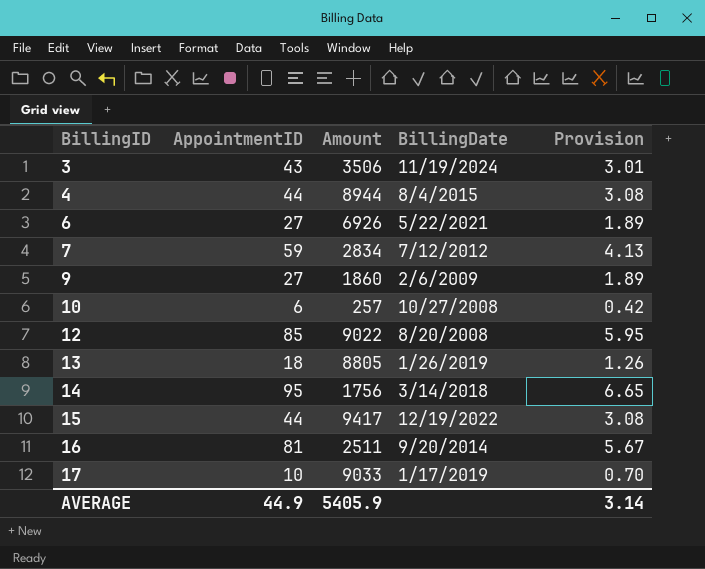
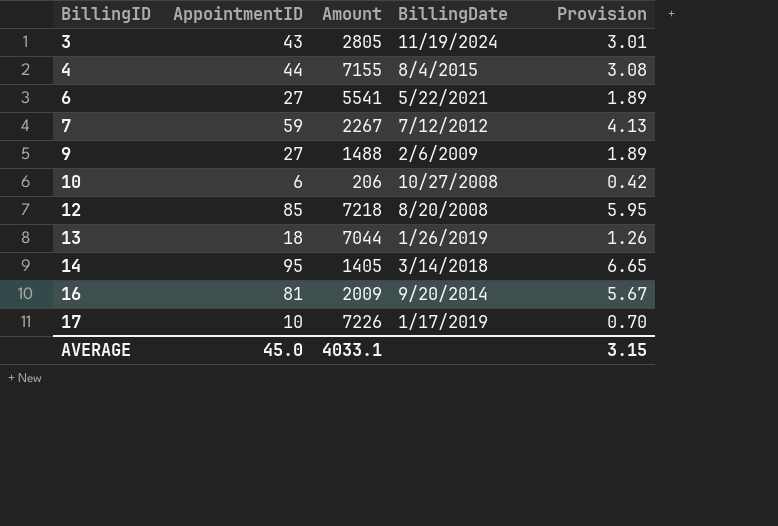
row 15: 44 | 9417 | 12/19/2022 | 3.08 -> none
3 | Amount: 3506 -> 2805
4 | Amount: 8944 -> 7155
6 | Amount: 6926 -> 5541
7 | Amount: 2834 -> 2267
9 | Amount: 1860 -> 1488
10 | Amount: 257 -> 206
12 | Amount: 9022 -> 7218
13 | Amount: 8805 -> 7044
14 | Amount: 1756 -> 1405
16 | Amount: 2511 -> 2009
17 | Amount: 9033 -> 7226
AVERAGE | AppointmentID: 44.9 -> 45.0
AVERAGE | Amount: 5405.9 -> 4033.1
AVERAGE | Provision: 3.14 -> 3.15

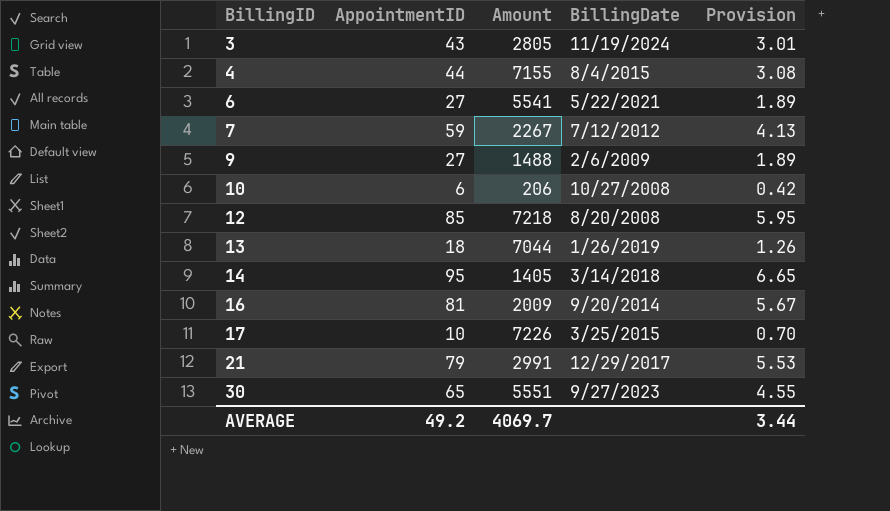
17 | BillingDate: 1/17/2019 -> 3/25/2015
row 21: none -> 79 | 2991 | 12/29/2017 | 5.53
row 30: none -> 65 | 5551 | 9/27/2023 | 4.55
AVERAGE | AppointmentID: 45.0 -> 49.2
AVERAGE | Amount: 4033.1 -> 4069.7
AVERAGE | Provision: 3.15 -> 3.44

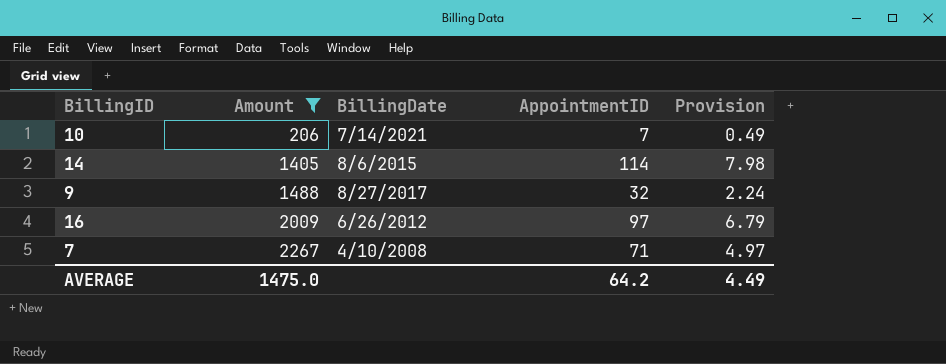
filter: none -> Amount <= 2267
row order: BillingID ascending -> Amount ascending
column AppointmentID | position: 2 -> 4
10 | BillingDate: 10/27/2008 -> 7/14/2021
10 | AppointmentID: 6 -> 7
10 | Provision: 0.42 -> 0.49
14 | BillingDate: 3/14/2018 -> 8/6/2015
14 | AppointmentID: 95 -> 114
14 | Provision: 6.65 -> 7.98
9 | BillingDate: 2/6/2009 -> 8/27/2017
9 | AppointmentID: 27 -> 32
9 | Provision: 1.89 -> 2.24
16 | BillingDate: 9/20/2014 -> 6/26/2012
16 | AppointmentID: 81 -> 97
16 | Provision: 5.67 -> 6.79
7 | BillingDate: 7/12/2012 -> 4/10/2008
7 | AppointmentID: 59 -> 71
7 | Provision: 4.13 -> 4.97
AVERAGE | Amount: 4069.7 -> 1475.0
AVERAGE | AppointmentID: 49.2 -> 64.2
AVERAGE | Provision: 3.44 -> 4.49

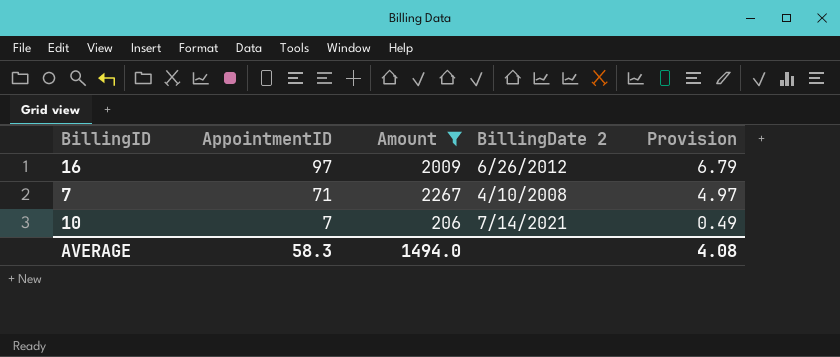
row order: Amount ascending -> AppointmentID descending
column AppointmentID | position: 4 -> 2
column name: BillingDate -> BillingDate 2
row 14: 1405 | 8/6/2015 | 114 | 7.98 -> none
row 9: 1488 | 8/27/2017 | 32 | 2.24 -> none
AVERAGE | AppointmentID: 64.2 -> 58.3
AVERAGE | Amount: 1475.0 -> 1494.0
AVERAGE | Provision: 4.49 -> 4.08

